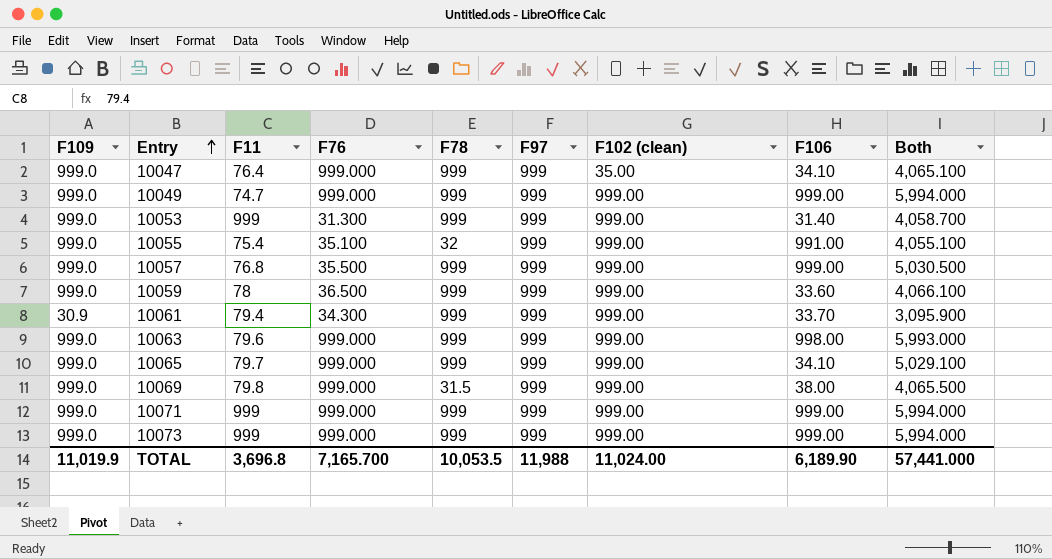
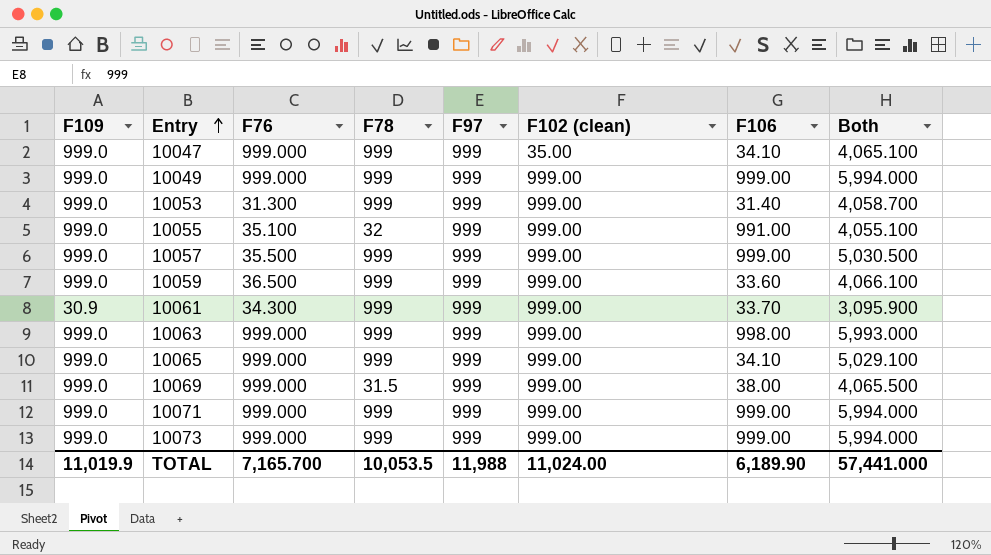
column F11 | position: 3 -> none

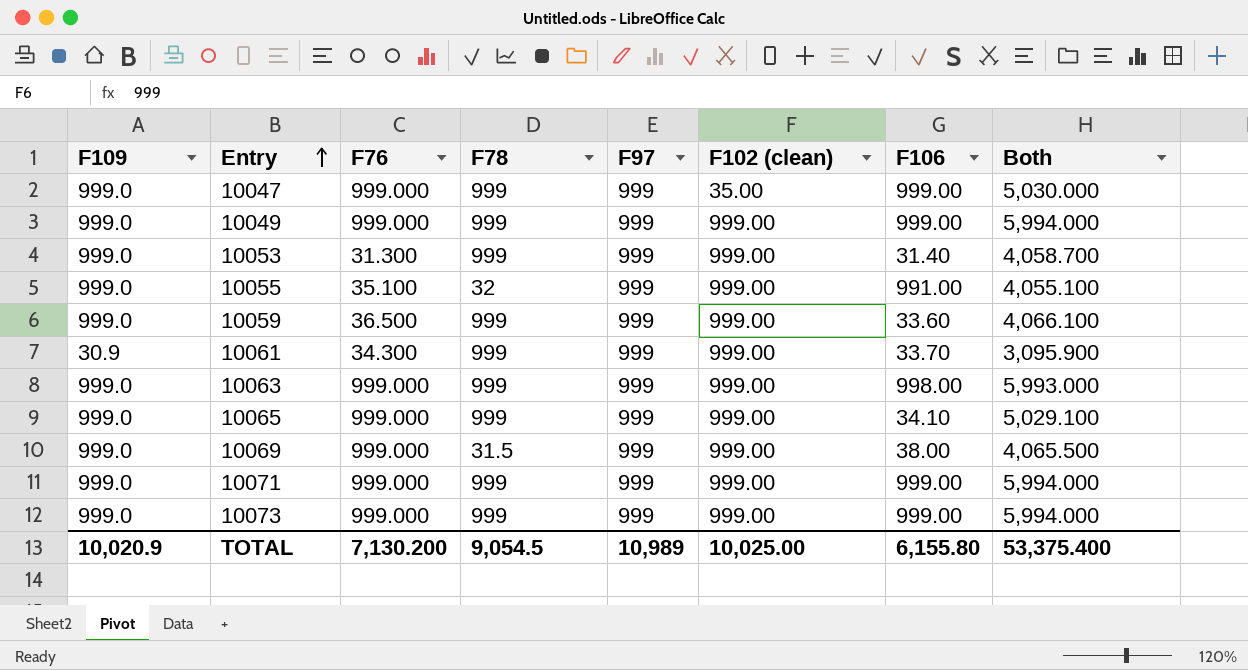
row 10057: 999.0 | 35.500 | 999 | 999 | 999.00 | 999.00 | 5,030.500 -> none
10047 | F106: 34.10 -> 999.00
10047 | Both: 4,065.100 -> 5,030.000
TOTAL | F109: 11,019.9 -> 10,020.9
TOTAL | F76: 7,165.700 -> 7,130.200
TOTAL | F78: 10,053.5 -> 9,054.5
TOTAL | F97: 11,988 -> 10,989
TOTAL | F102 (clean): 11,024.00 -> 10,025.00
TOTAL | F106: 6,189.90 -> 6,155.80
TOTAL | Both: 57,441.000 -> 53,375.400

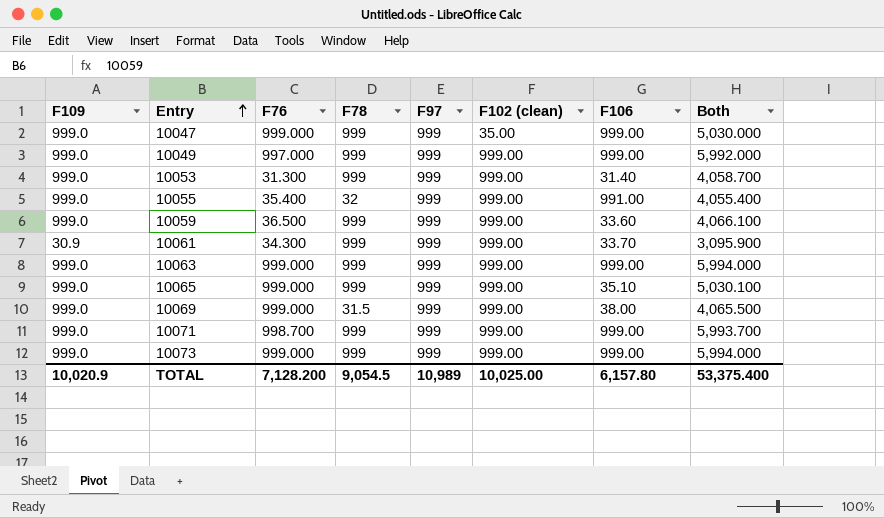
10049 | F76: 999.000 -> 997.000
10049 | Both: 5,994.000 -> 5,992.000
10055 | F76: 35.100 -> 35.400
10055 | Both: 4,055.100 -> 4,055.400
10063 | F106: 998.00 -> 999.00
10063 | Both: 5,993.000 -> 5,994.000
10065 | F106: 34.10 -> 35.10
10065 | Both: 5,029.100 -> 5,030.100
10071 | F76: 999.000 -> 998.700
10071 | Both: 5,994.000 -> 5,993.700
TOTAL | F76: 7,130.200 -> 7,128.200
TOTAL | F106: 6,155.80 -> 6,157.80

